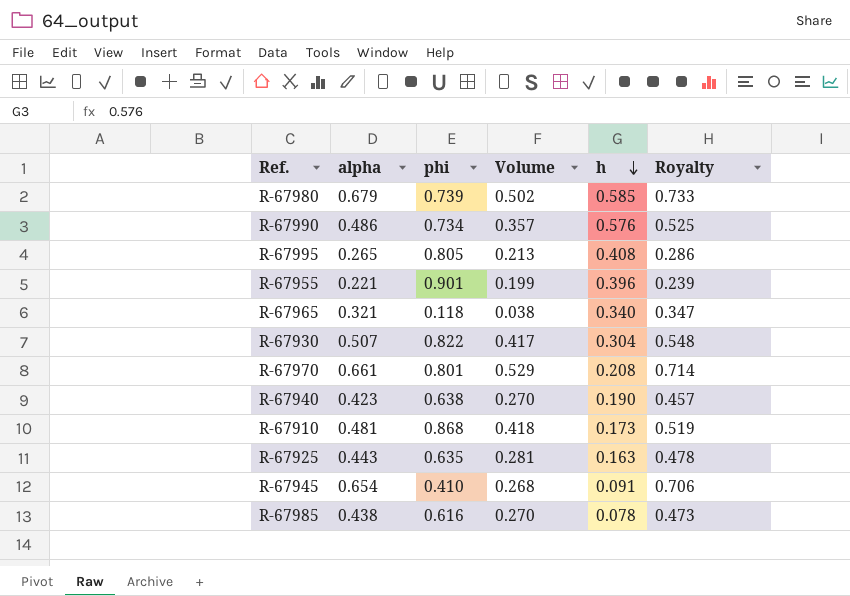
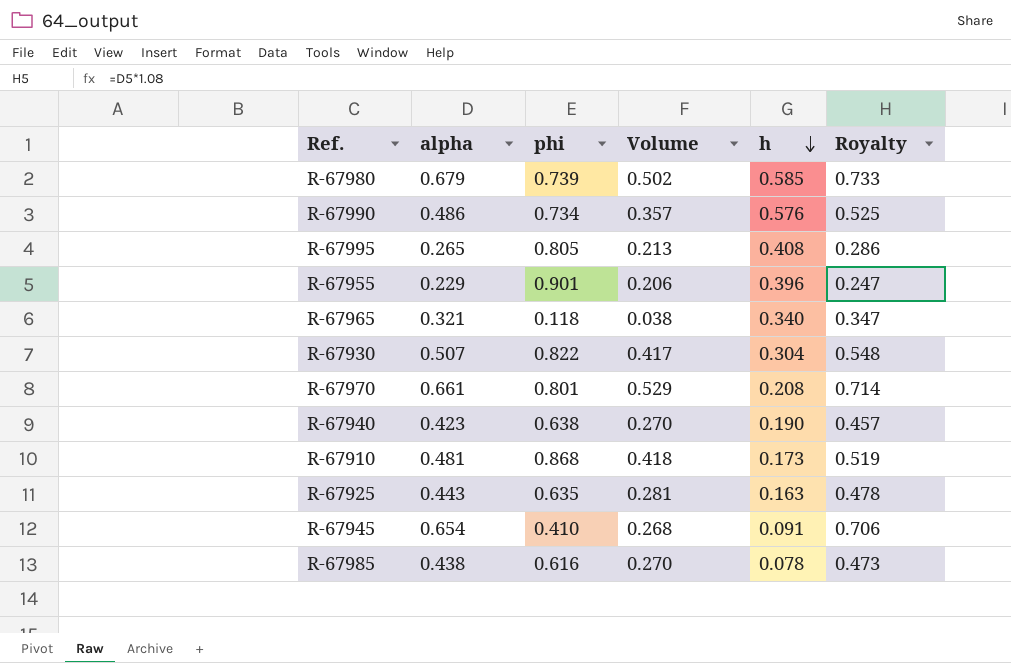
R-67955 | alpha: 0.221 -> 0.229
R-67955 | Volume: 0.199 -> 0.206
R-67955 | Royalty: 0.239 -> 0.247

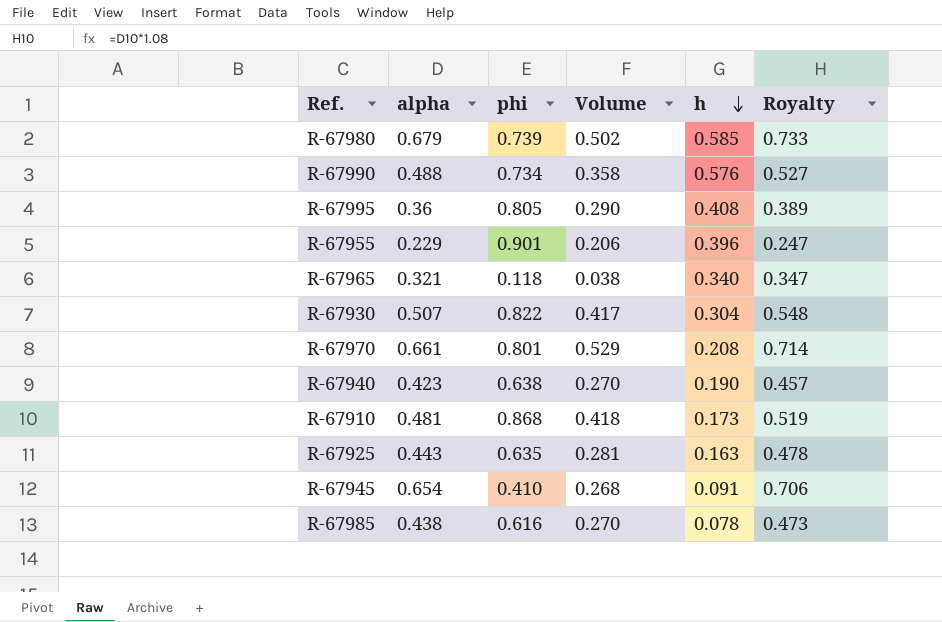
R-67990 | alpha: 0.486 -> 0.488
R-67990 | Volume: 0.357 -> 0.358
R-67990 | Royalty: 0.525 -> 0.527
R-67995 | alpha: 0.265 -> 0.36
R-67995 | Volume: 0.213 -> 0.290
R-67995 | Royalty: 0.286 -> 0.389

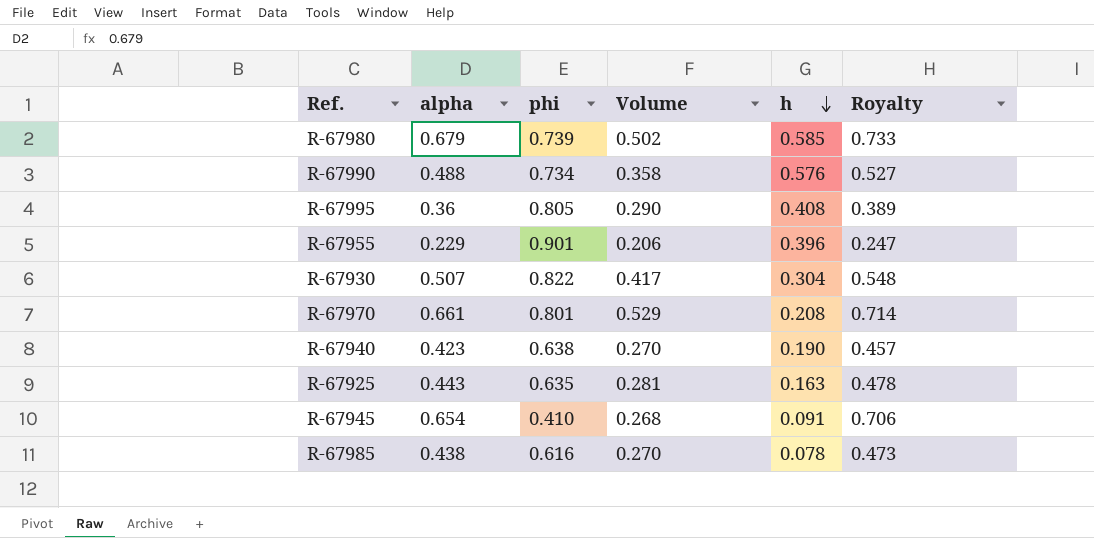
row R-67965: 0.321 | 0.118 | 0.038 | 0.340 | 0.347 -> none
row R-67910: 0.481 | 0.868 | 0.418 | 0.173 | 0.519 -> none

